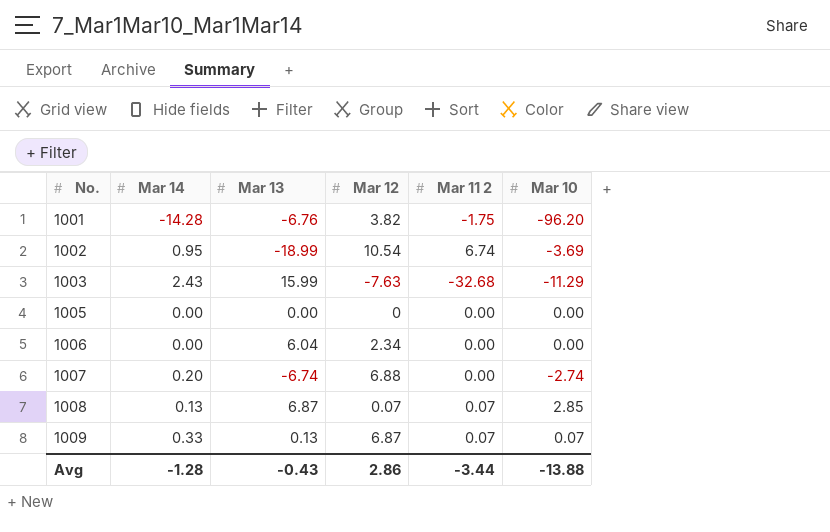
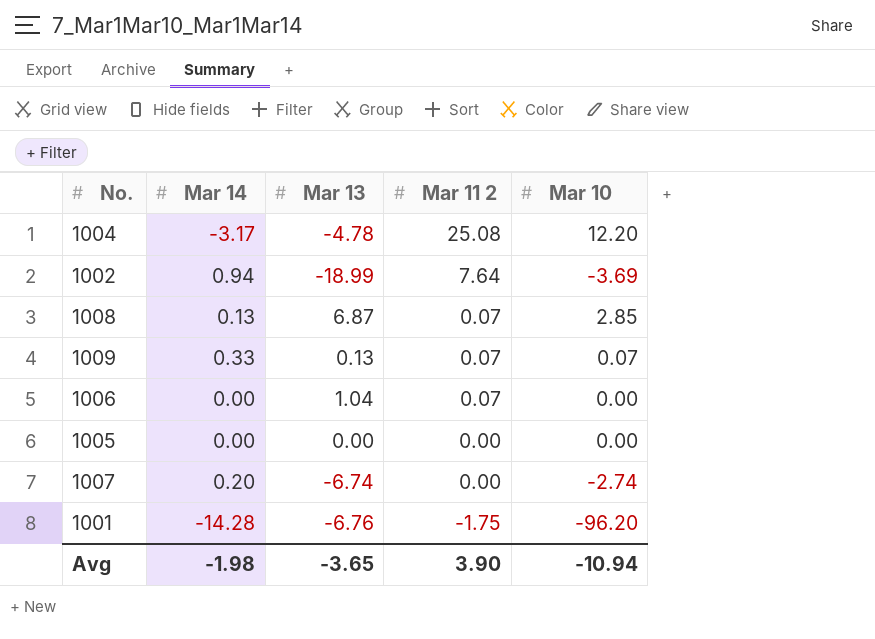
row order: No. ascending -> Mar 11 2 descending
column Mar 12 | position: 4 -> none
row 1003: 2.43 | 15.99 | -7.63 | -32.68 | -11.29 -> none
row 1004: none -> -3.17 | -4.78 | 25.08 | 12.20
1002 | Mar 14: 0.95 -> 0.94
1002 | Mar 11 2: 6.74 -> 7.64
1006 | Mar 13: 6.04 -> 1.04
1006 | Mar 11 2: 0.00 -> 0.07
Avg | Mar 14: -1.28 -> -1.98
Avg | Mar 13: -0.43 -> -3.65
Avg | Mar 11 2: -3.44 -> 3.90
Avg | Mar 10: -13.88 -> -10.94

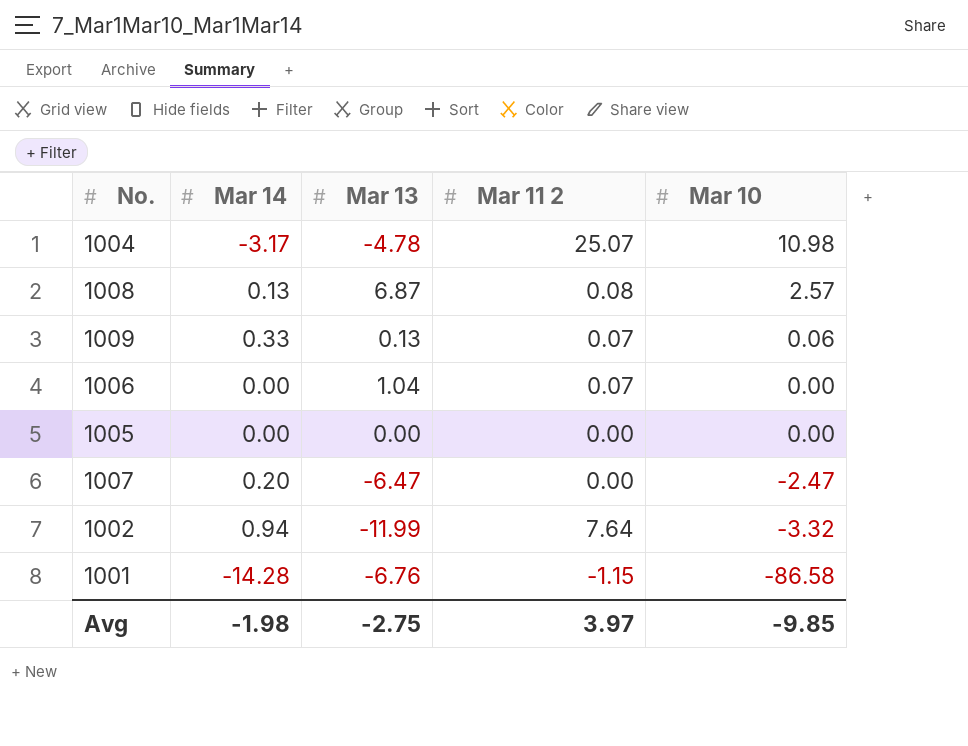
row order: Mar 11 2 descending -> Mar 10 descending
1004 | Mar 11 2: 25.08 -> 25.07
1004 | Mar 10: 12.20 -> 10.98
1008 | Mar 11 2: 0.07 -> 0.08
1008 | Mar 10: 2.85 -> 2.57
1009 | Mar 10: 0.07 -> 0.06
1007 | Mar 13: -6.74 -> -6.47
1007 | Mar 10: -2.74 -> -2.47
1002 | Mar 13: -18.99 -> -11.99
1002 | Mar 10: -3.69 -> -3.32
1001 | Mar 11 2: -1.75 -> -1.15
1001 | Mar 10: -96.20 -> -86.58
Avg | Mar 13: -3.65 -> -2.75
Avg | Mar 11 2: 3.90 -> 3.97
Avg | Mar 10: -10.94 -> -9.85

